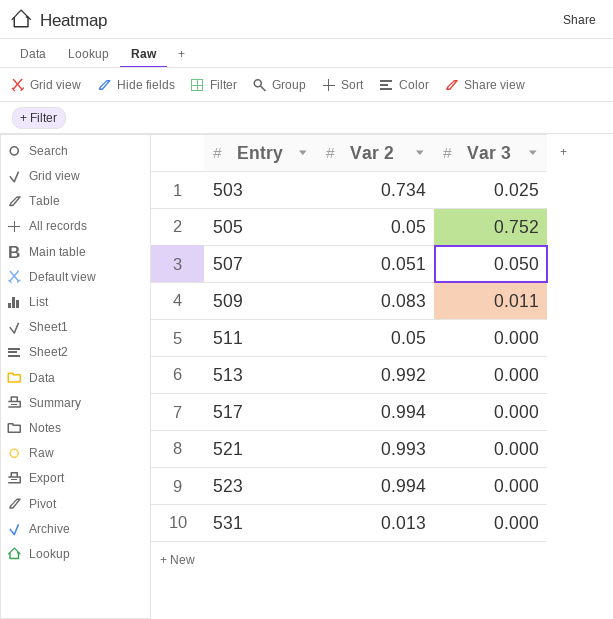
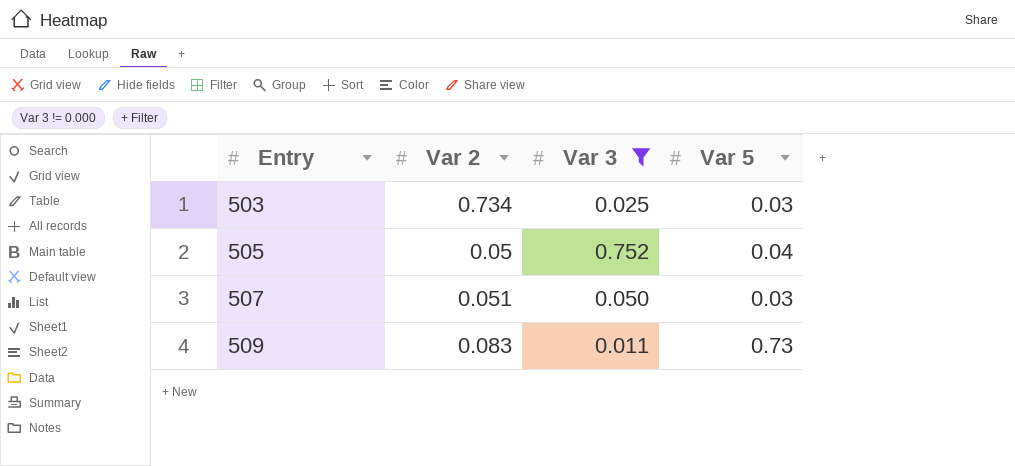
filter: none -> Var 3 != 0.000
column Var 5 | position: none -> 4

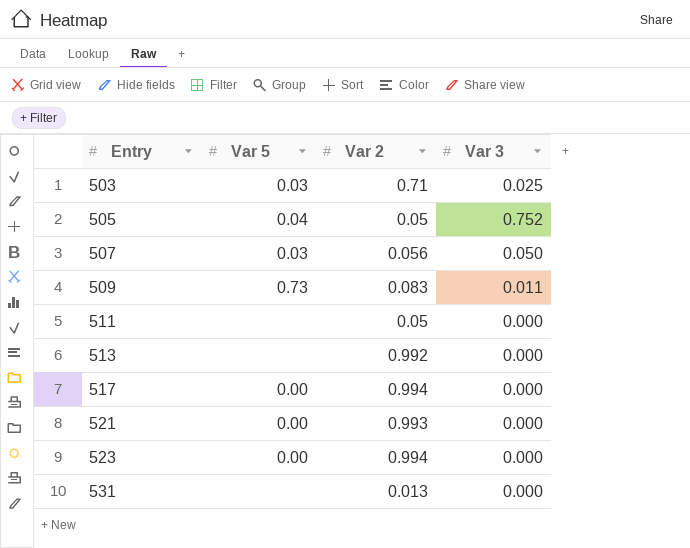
filter: Var 3 != 0.000 -> none
column Var 5 | position: 4 -> 2
503 | Var 2: 0.734 -> 0.71
507 | Var 2: 0.051 -> 0.056

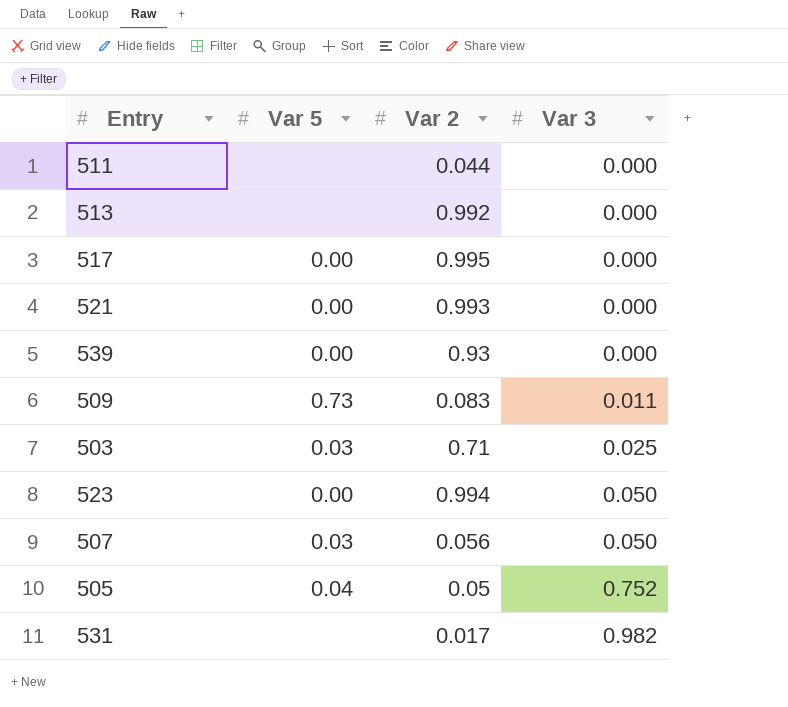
row order: Entry ascending -> Var 3 ascending
511 | Var 2: 0.05 -> 0.044
517 | Var 2: 0.994 -> 0.995
row 539: none -> 0.00 | 0.93 | 0.000
523 | Var 3: 0.000 -> 0.050
531 | Var 2: 0.013 -> 0.017
531 | Var 3: 0.000 -> 0.982

